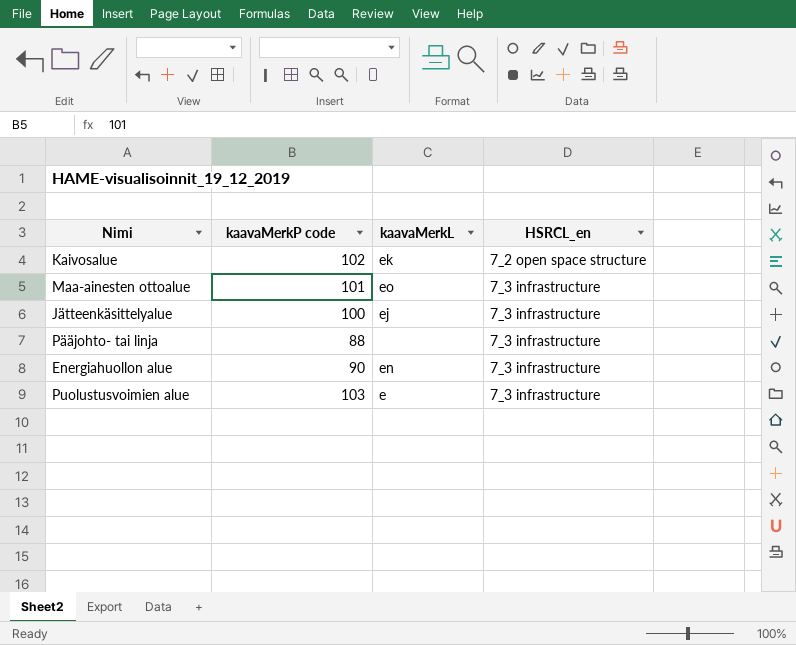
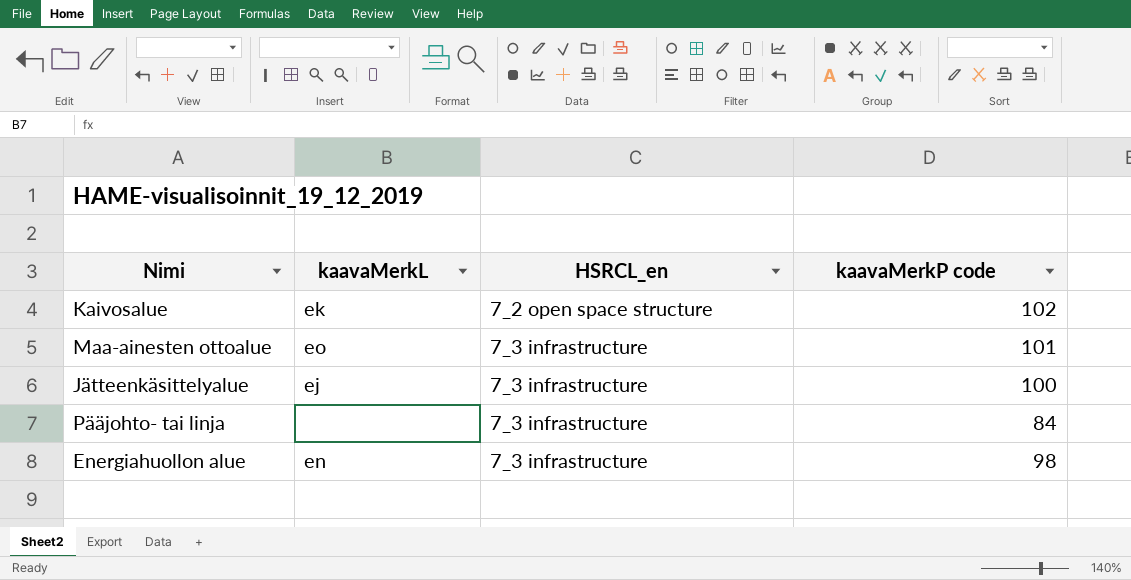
column kaavaMerkP code | position: 2 -> 4
row Puolustusvoimien alue: 103 | e | 7_3 infrastructure -> none
Pääjohto- tai linja | kaavaMerkP code: 88 -> 84
Energiahuollon alue | kaavaMerkP code: 90 -> 98

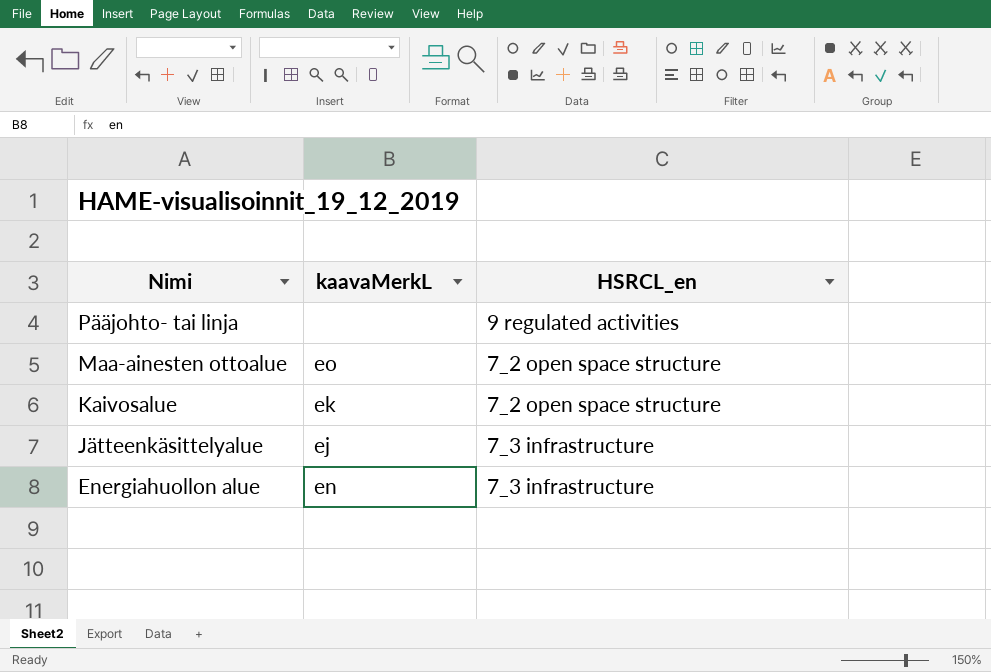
row order: HSRCL_en ascending -> Nimi descending
column kaavaMerkP code | position: 4 -> none
Pääjohto- tai linja | HSRCL_en: 7_3 infrastructure -> 9 regulated activities
Maa-ainesten ottoalue | HSRCL_en: 7_3 infrastructure -> 7_2 open space structure

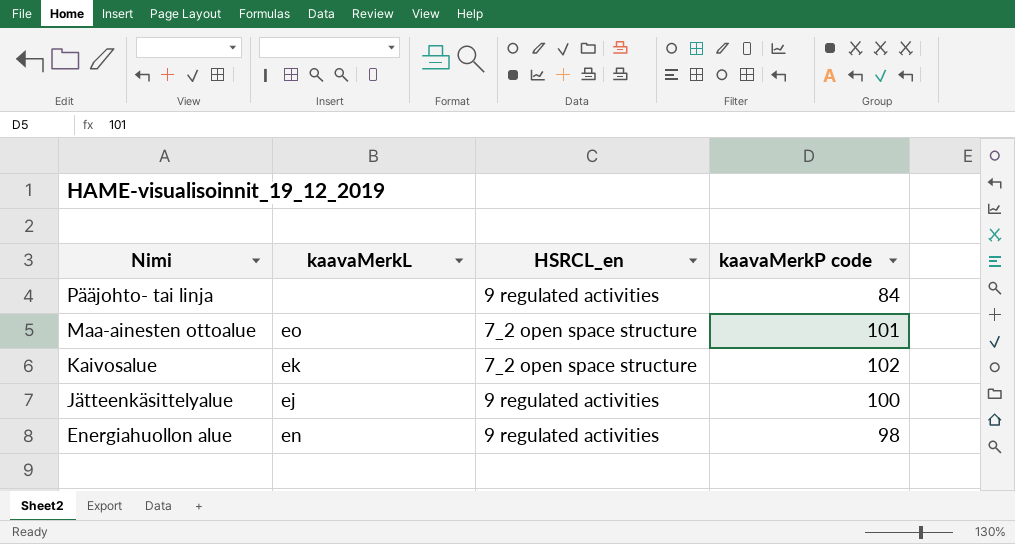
column kaavaMerkP code | position: none -> 4
Jätteenkäsittelyalue | HSRCL_en: 7_3 infrastructure -> 9 regulated activities
Energiahuollon alue | HSRCL_en: 7_3 infrastructure -> 9 regulated activities

